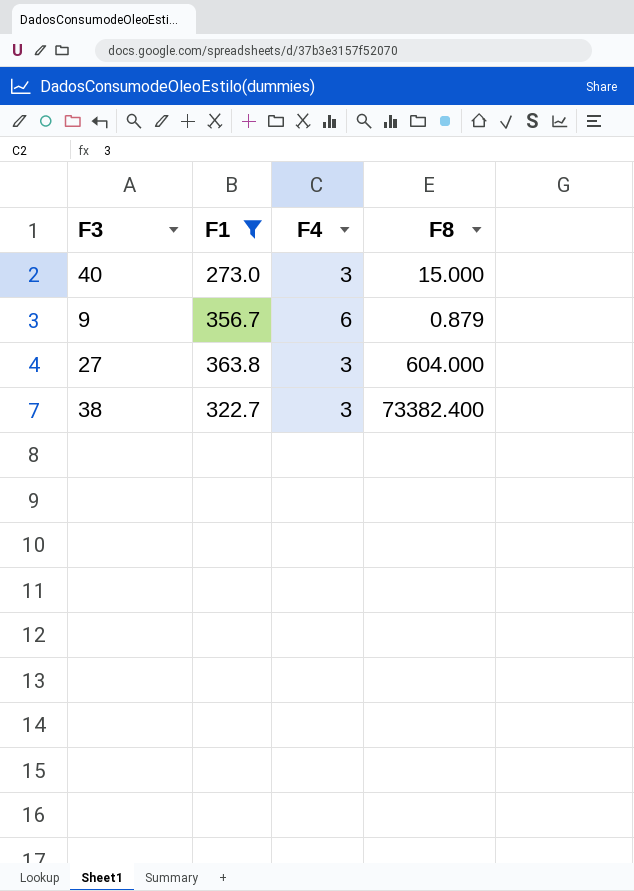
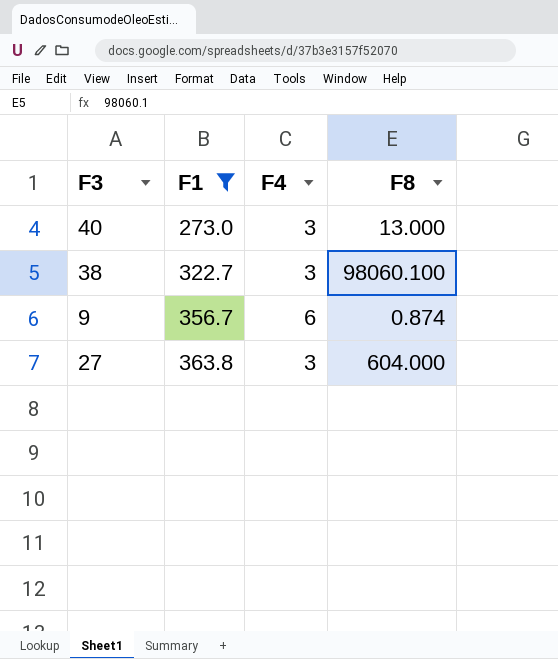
row order: none -> F1 ascending
40 | F8: 15.000 -> 13.000
38 | F8: 73382.400 -> 98060.100
9 | F8: 0.879 -> 0.874

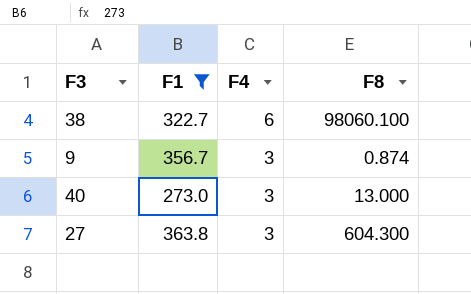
row order: F1 ascending -> F4 descending
38 | F4: 3 -> 6
9 | F4: 6 -> 3
27 | F8: 604.000 -> 604.300

